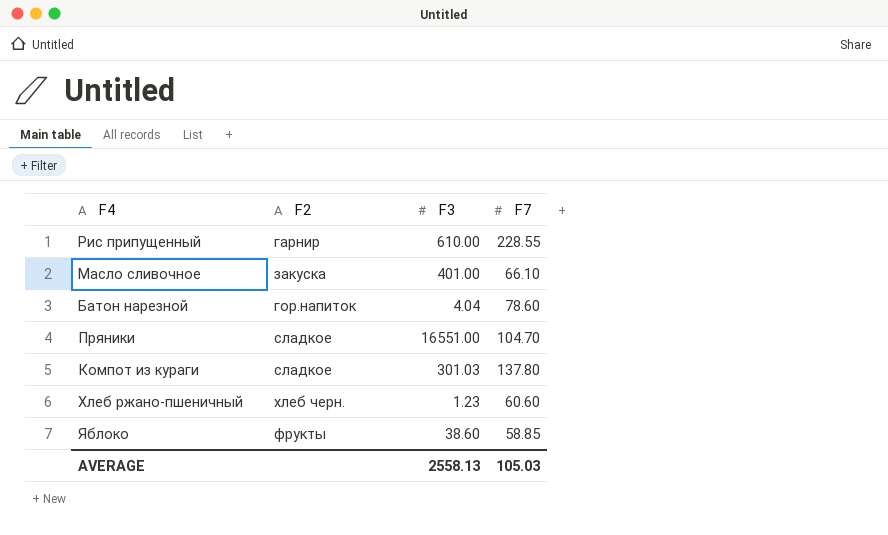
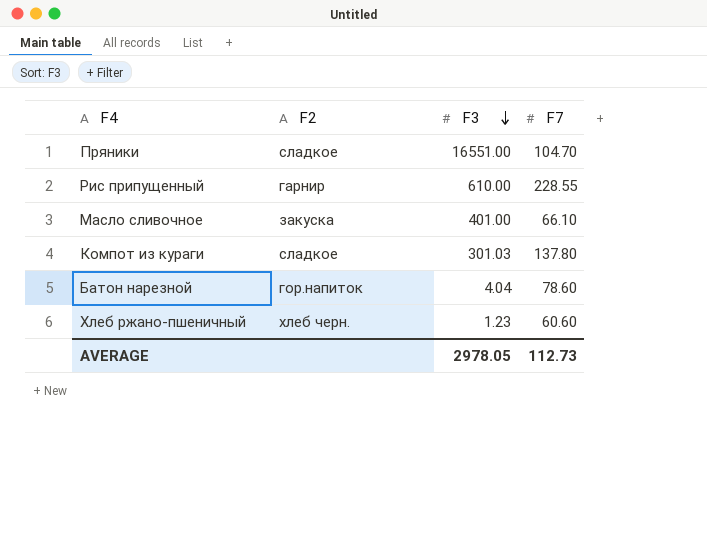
row order: none -> F3 descending
row Яблоко: фрукты | 38.60 | 58.85 -> none
AVERAGE | F3: 2558.13 -> 2978.05
AVERAGE | F7: 105.03 -> 112.73

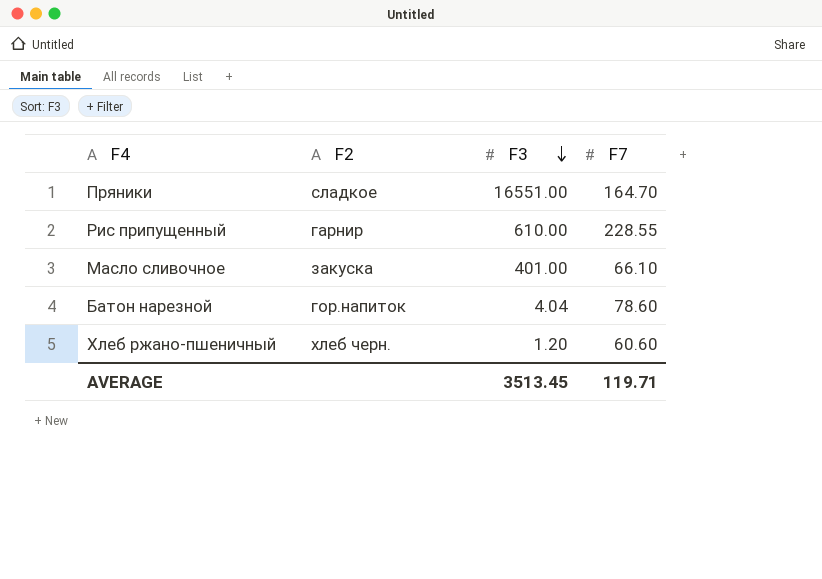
row Компот из кураги: сладкое | 301.03 | 137.80 -> none
Пряники | F7: 104.70 -> 164.70
Хлеб ржано-пшеничный | F3: 1.23 -> 1.20
AVERAGE | F3: 2978.05 -> 3513.45
AVERAGE | F7: 112.73 -> 119.71

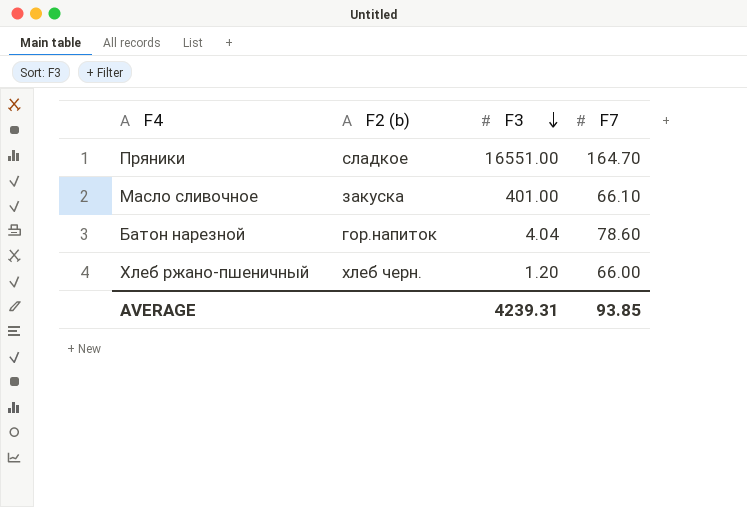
column name: F2 -> F2 (b)
row Рис припущенный: гарнир | 610.00 | 228.55 -> none
Хлеб ржано-пшеничный | F7: 60.60 -> 66.00
AVERAGE | F3: 3513.45 -> 4239.31
AVERAGE | F7: 119.71 -> 93.85

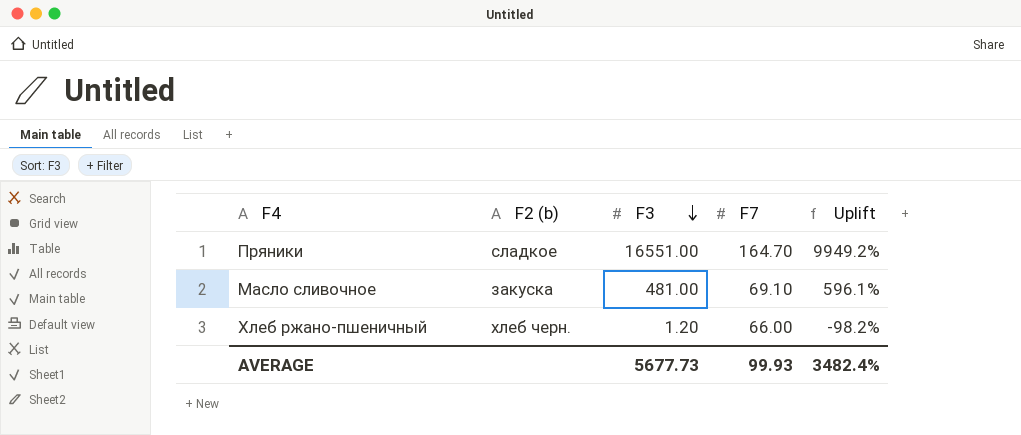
column Uplift | formula: none -> ([F3] - [F7]) / [F7]
row Батон нарезной: гор.напиток | 4.04 | 78.60 -> none
Масло сливочное | F3: 401.00 -> 481.00
Масло сливочное | F7: 66.10 -> 69.10
AVERAGE | F3: 4239.31 -> 5677.73
AVERAGE | F7: 93.85 -> 99.93

